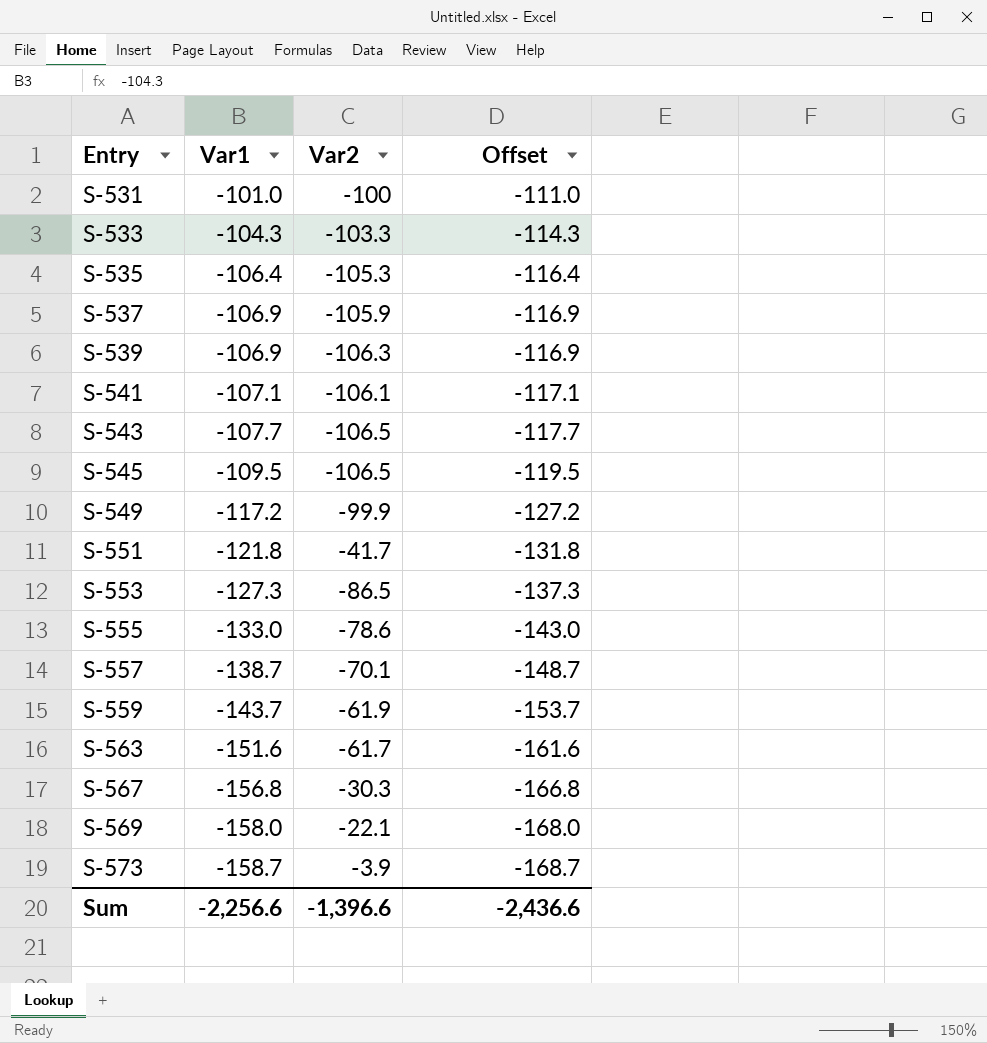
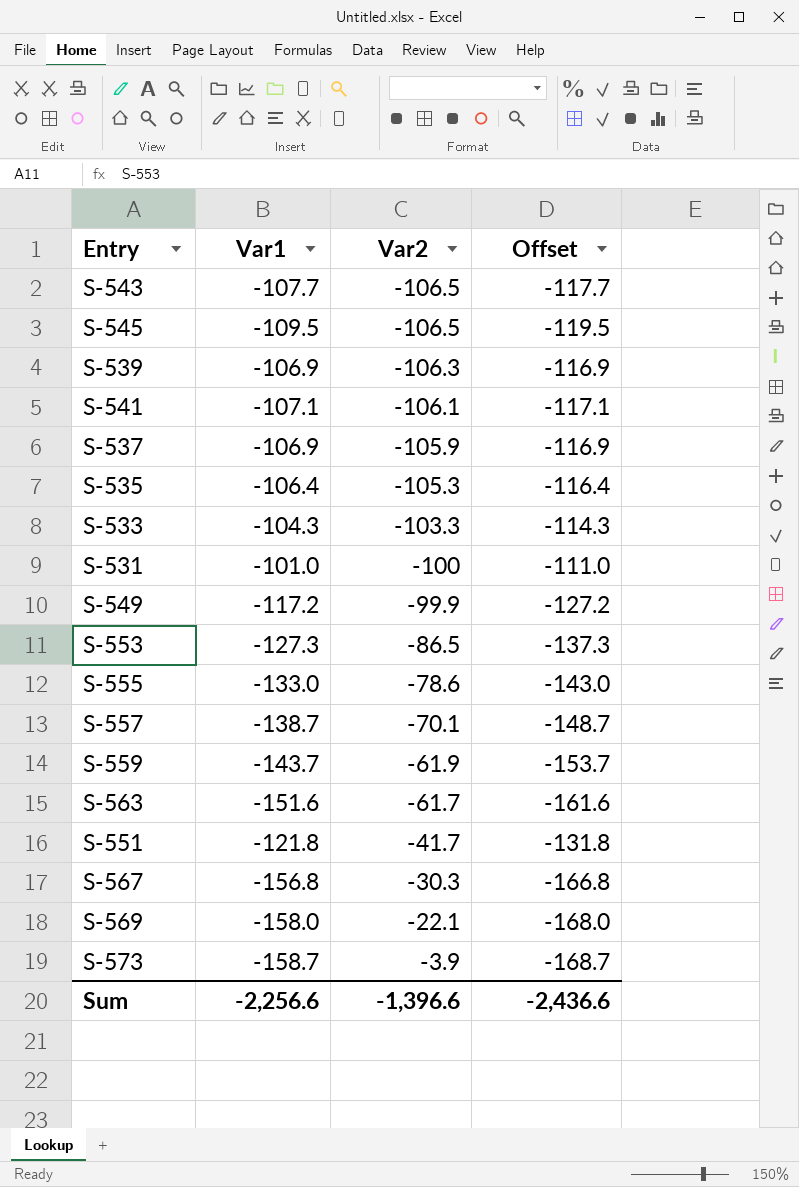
row order: Entry ascending -> Var2 ascending

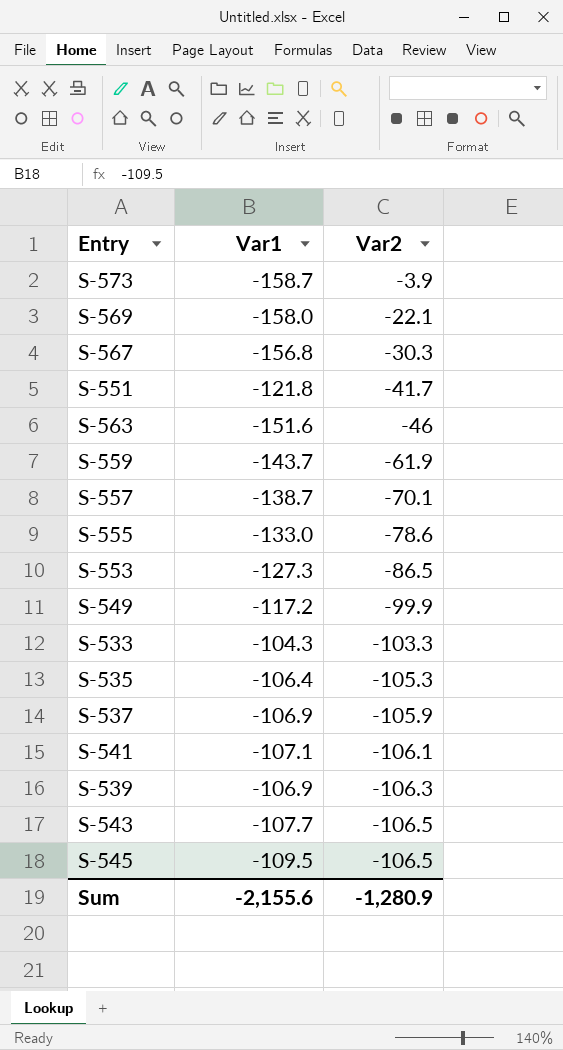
row order: Var2 ascending -> Var2 descending
column Offset | formula: [Var1] - 10 -> none
row S-531: -101.0 | -100 | -111.0 -> none
S-563 | Var2: -61.7 -> -46
Sum | Var1: -2,256.6 -> -2,155.6
Sum | Var2: -1,396.6 -> -1,280.9

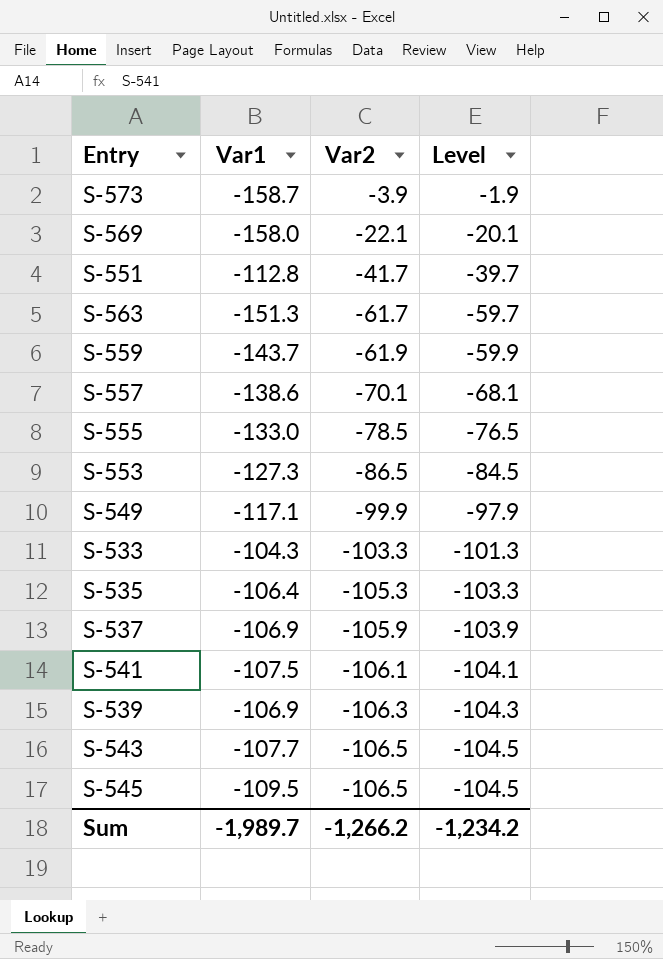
column Level | formula: none -> [Var2] + 2
row S-567: -156.8 | -30.3 -> none
S-551 | Var1: -121.8 -> -112.8
S-563 | Var1: -151.6 -> -151.3
S-563 | Var2: -46 -> -61.7
S-557 | Var1: -138.7 -> -138.6
S-555 | Var2: -78.6 -> -78.5
S-549 | Var1: -117.2 -> -117.1
S-541 | Var1: -107.1 -> -107.5
Sum | Var1: -2,155.6 -> -1,989.7
Sum | Var2: -1,280.9 -> -1,266.2

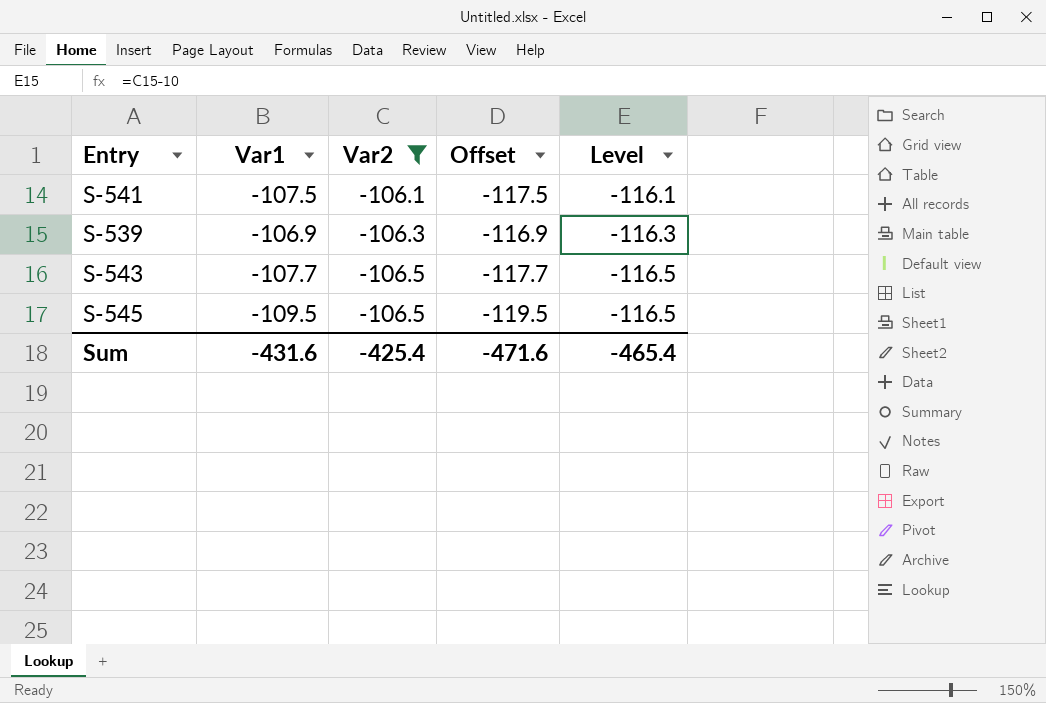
filter: none -> Var2 <= -106.1
column Offset | formula: none -> [Var1] - 10
column Level | formula: [Var2] + 2 -> [Var2] - 10
Sum | Var1: -1,989.7 -> -431.6
Sum | Var2: -1,266.2 -> -425.4
Sum | Level: -1,234.2 -> -465.4

